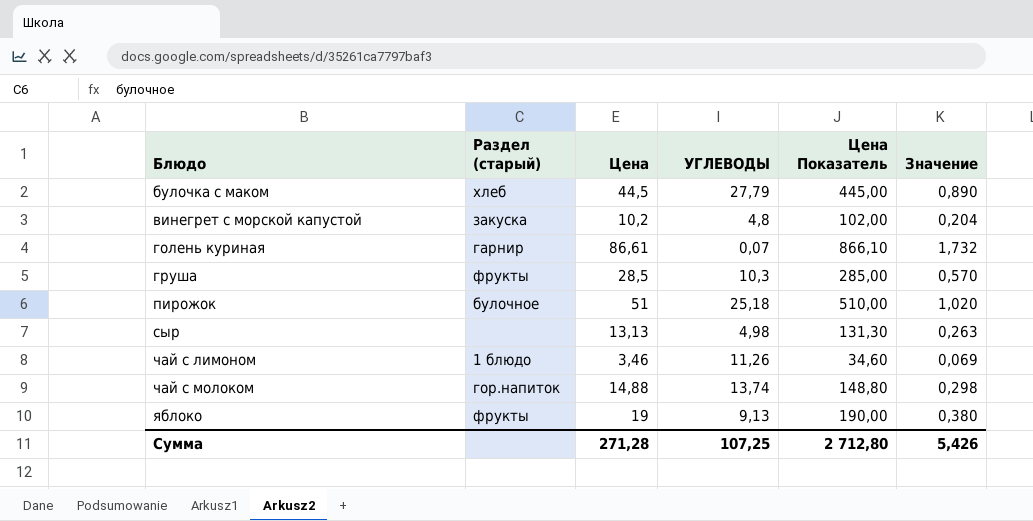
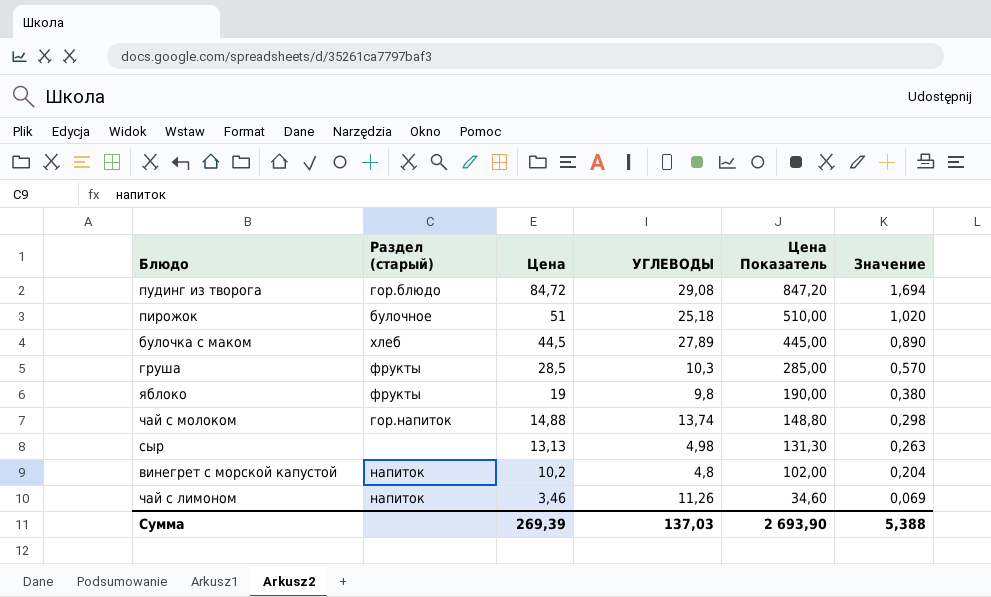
row order: Блюдо ascending -> Цена descending
row голень куриная: гарнир | 86,61 | 0,07 | 866,10 | 1,732 -> none
row пудинг из творога: none -> гор.блюдо | 84,72 | 29,08 | 847,20 | 1,694
булочка с маком | УГЛЕВОДЫ: 27,79 -> 27,89
яблоко | УГЛЕВОДЫ: 9,13 -> 9,8
винегрет с морской капустой | Раздел (старый): закуска -> напиток
чай с лимоном | Раздел (старый): 1 блюдо -> напиток
Сумма | Цена: 271,28 -> 269,39
Сумма | УГЛЕВОДЫ: 107,25 -> 137,03
Сумма | Цена Показатель: 2 712,80 -> 2 693,90
Сумма | Значение: 5,426 -> 5,388

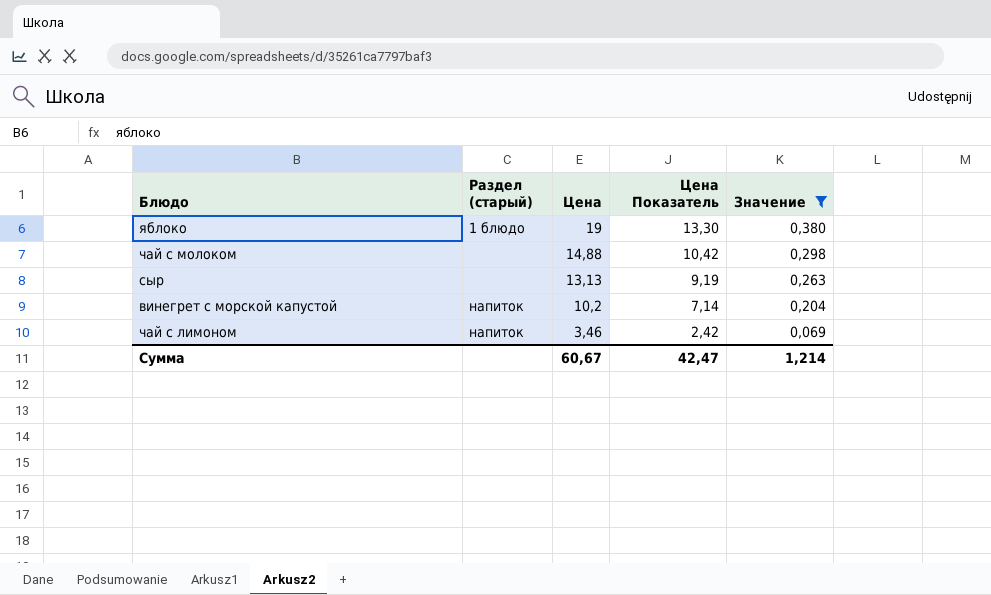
filter: none -> Значение <= 0,380
column УГЛЕВОДЫ | position: 4 -> none
column Цена Показатель | formula: [Цена] * 10 -> [Цена] * 0,7
яблоко | Раздел (старый): фрукты -> 1 блюдо
чай с молоком | Раздел (старый): гор.напиток -> none
Сумма | Цена: 269,39 -> 60,67
Сумма | Цена Показатель: 2 693,90 -> 42,47
Сумма | Значение: 5,388 -> 1,214

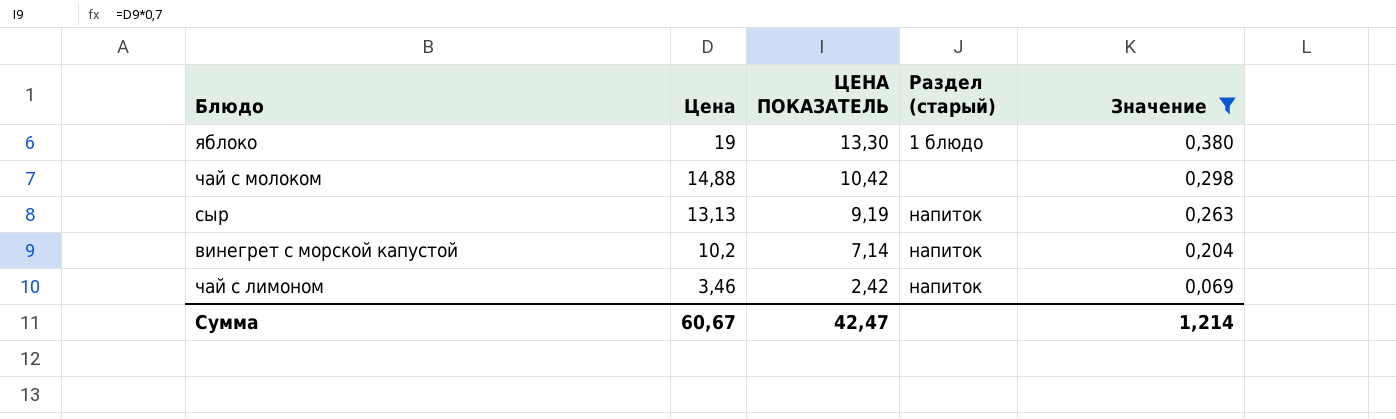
column name: Цена Показатель -> ЦЕНА ПОКАЗАТЕЛЬ
column Раздел (старый) | position: 2 -> 4
сыр | Раздел (старый): none -> напиток

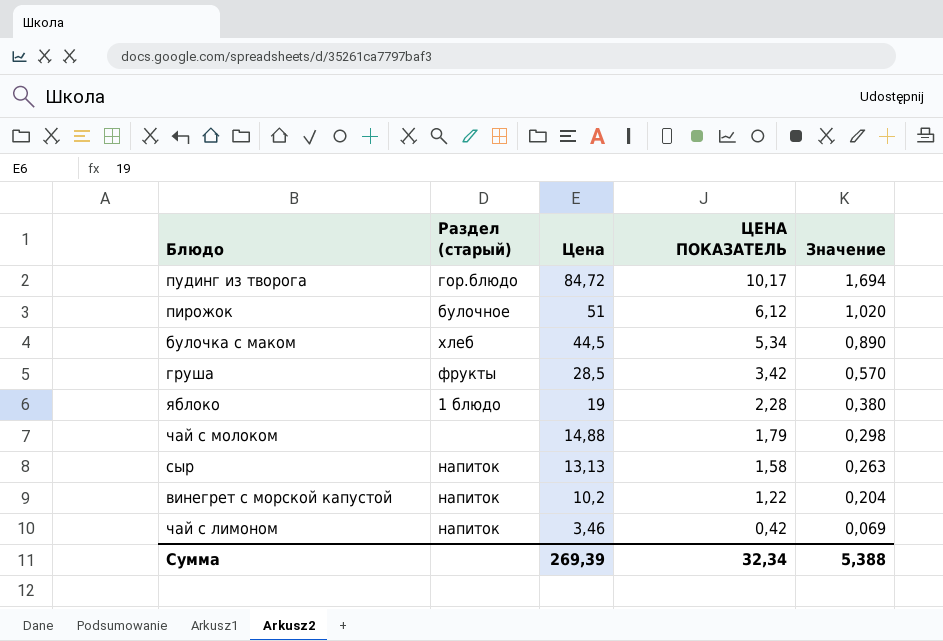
filter: Значение <= 0,380 -> none
column Раздел (старый) | position: 4 -> 2
column ЦЕНА ПОКАЗАТЕЛЬ | formula: [Цена] * 0,7 -> [Цена] * 0,12
Сумма | Цена: 60,67 -> 269,39
Сумма | ЦЕНА ПОКАЗАТЕЛЬ: 42,47 -> 32,34
Сумма | Значение: 1,214 -> 5,388

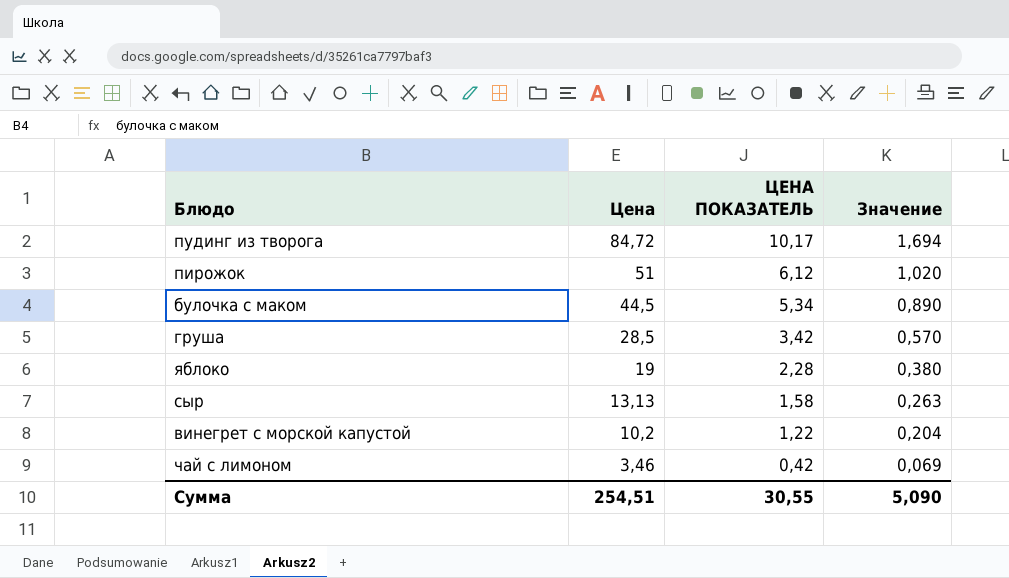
column Раздел (старый) | position: 2 -> none
row чай с молоком: none | 14,88 | 1,79 | 0,298 -> none
Сумма | Цена: 269,39 -> 254,51
Сумма | ЦЕНА ПОКАЗАТЕЛЬ: 32,34 -> 30,55
Сумма | Значение: 5,388 -> 5,090

